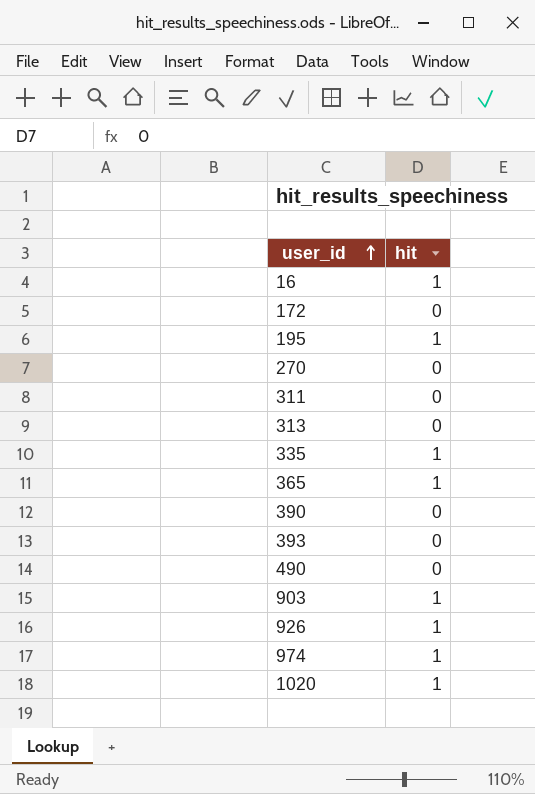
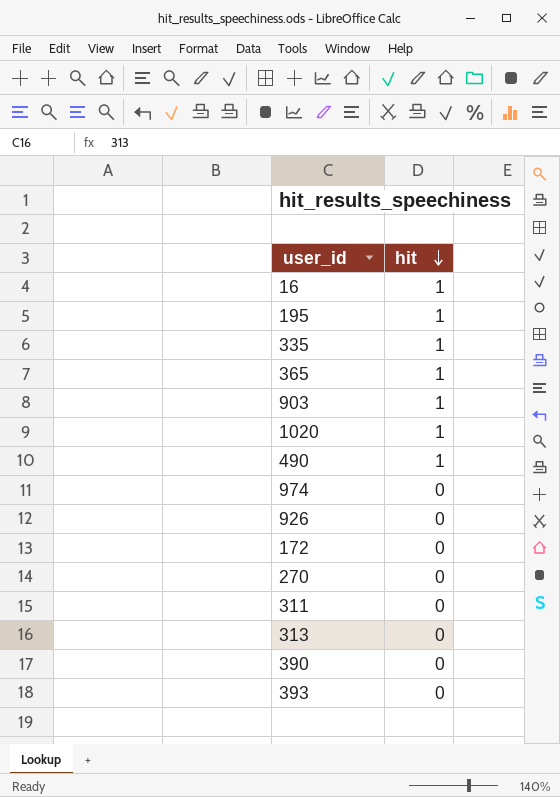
row order: user_id ascending -> hit descending
490 | hit: 0 -> 1
974 | hit: 1 -> 0
926 | hit: 1 -> 0

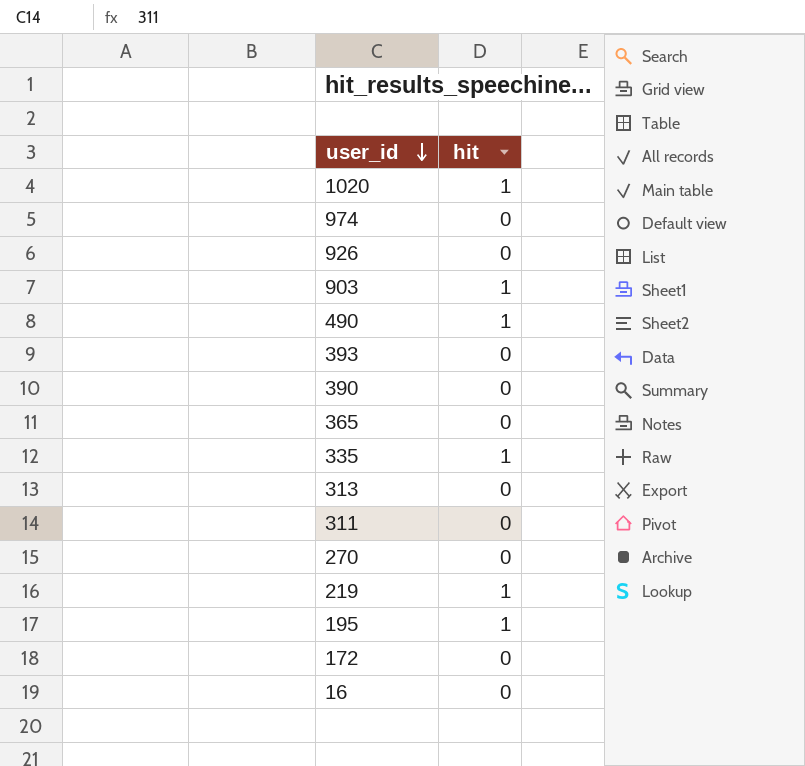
row order: hit descending -> user_id descending
365 | hit: 1 -> 0
row 219: none -> 1
16 | hit: 1 -> 0

